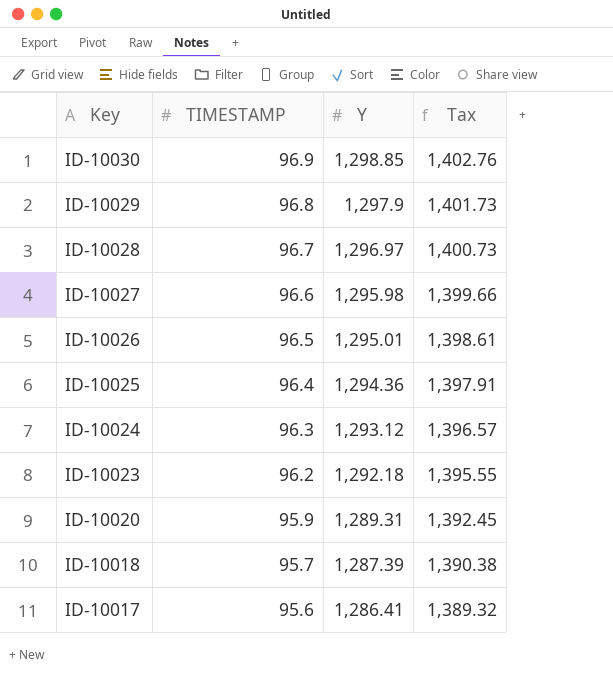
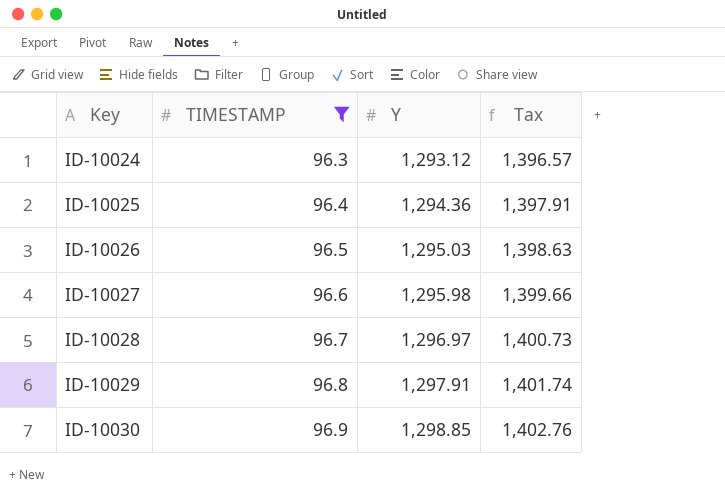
filter: none -> TIMESTAMP >= 96.3
row order: Key descending -> Key ascending
ID-10026 | Y: 1,295.01 -> 1,295.03
ID-10026 | Tax: 1,398.61 -> 1,398.63
ID-10029 | Y: 1,297.9 -> 1,297.91
ID-10029 | Tax: 1,401.73 -> 1,401.74

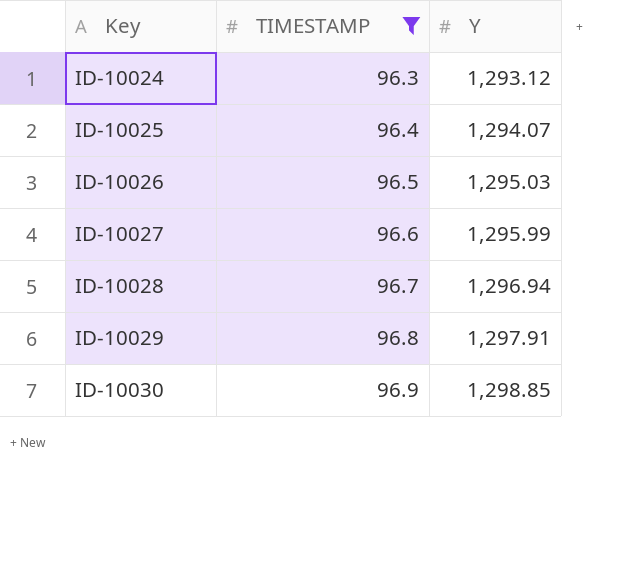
column Tax | formula: [Y] * 1.08 -> none
ID-10025 | Y: 1,294.36 -> 1,294.07
ID-10027 | Y: 1,295.98 -> 1,295.99
ID-10028 | Y: 1,296.97 -> 1,296.94

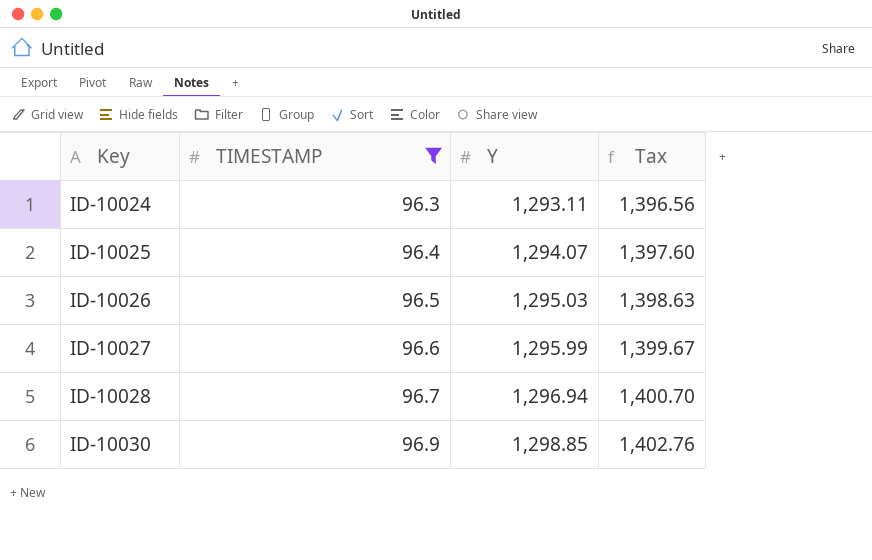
column Tax | formula: none -> [Y] * 1.08
row ID-10029: 96.8 | 1,297.91 -> none
ID-10024 | Y: 1,293.12 -> 1,293.11

